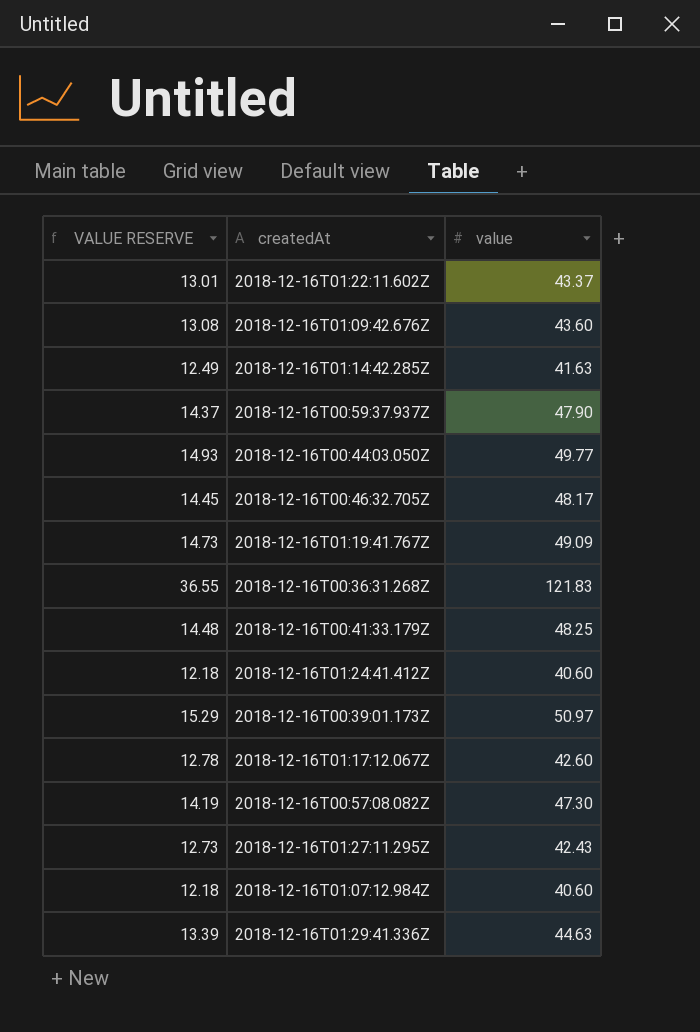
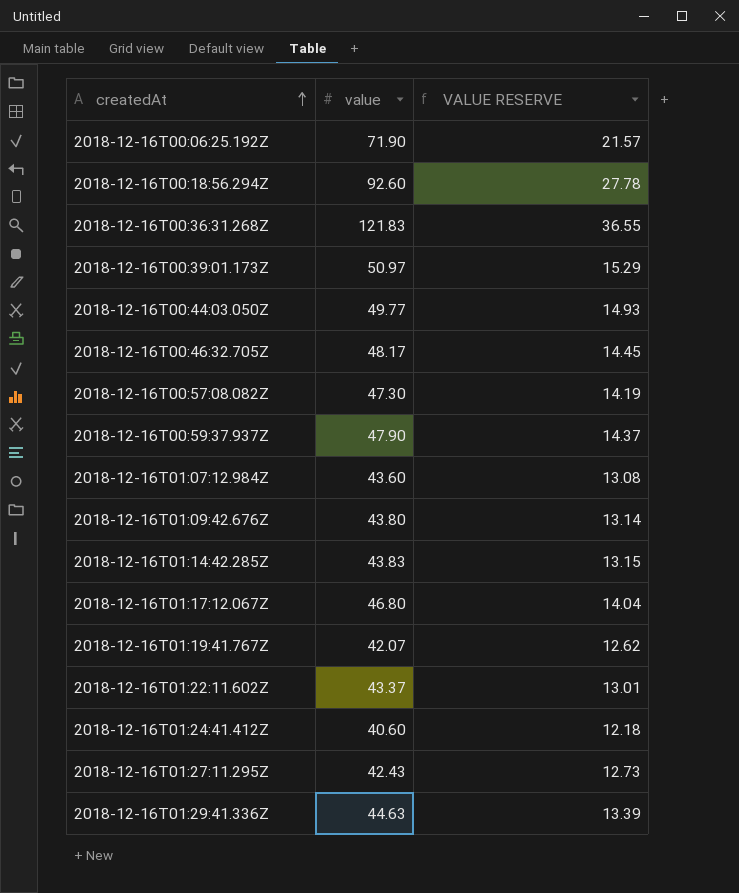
row order: none -> createdAt ascending
column VALUE RESERVE | position: 1 -> 3
row 2018-12-16T00:41:33.179Z: 14.48 | 48.25 -> none
row 2018-12-16T00:06:25.192Z: none -> 71.90 | 21.57
row 2018-12-16T00:18:56.294Z: none -> 92.60 | 27.78
2018-12-16T01:07:12.984Z | value: 40.60 -> 43.60
2018-12-16T01:07:12.984Z | VALUE RESERVE: 12.18 -> 13.08
2018-12-16T01:09:42.676Z | value: 43.60 -> 43.80
2018-12-16T01:09:42.676Z | VALUE RESERVE: 13.08 -> 13.14
2018-12-16T01:14:42.285Z | value: 41.63 -> 43.83
2018-12-16T01:14:42.285Z | VALUE RESERVE: 12.49 -> 13.15
2018-12-16T01:17:12.067Z | value: 42.60 -> 46.80
2018-12-16T01:17:12.067Z | VALUE RESERVE: 12.78 -> 14.04
2018-12-16T01:19:41.767Z | value: 49.09 -> 42.07
2018-12-16T01:19:41.767Z | VALUE RESERVE: 14.73 -> 12.62

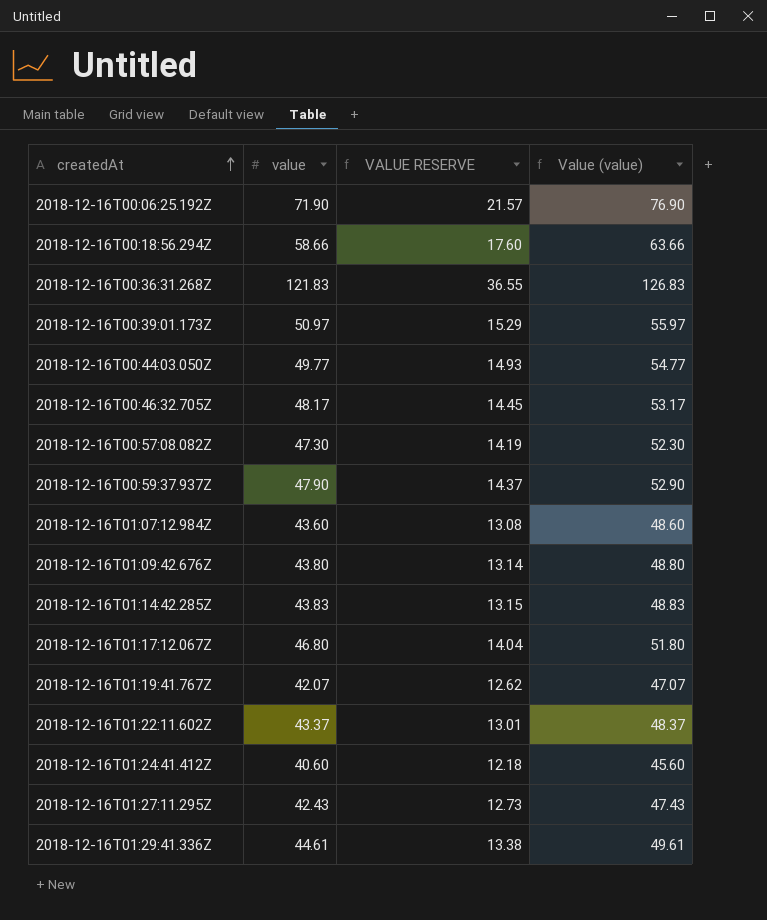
column Value (value) | formula: none -> [value] + 5
2018-12-16T00:18:56.294Z | value: 92.60 -> 58.66
2018-12-16T00:18:56.294Z | VALUE RESERVE: 27.78 -> 17.60
2018-12-16T01:29:41.336Z | value: 44.63 -> 44.61
2018-12-16T01:29:41.336Z | VALUE RESERVE: 13.39 -> 13.38

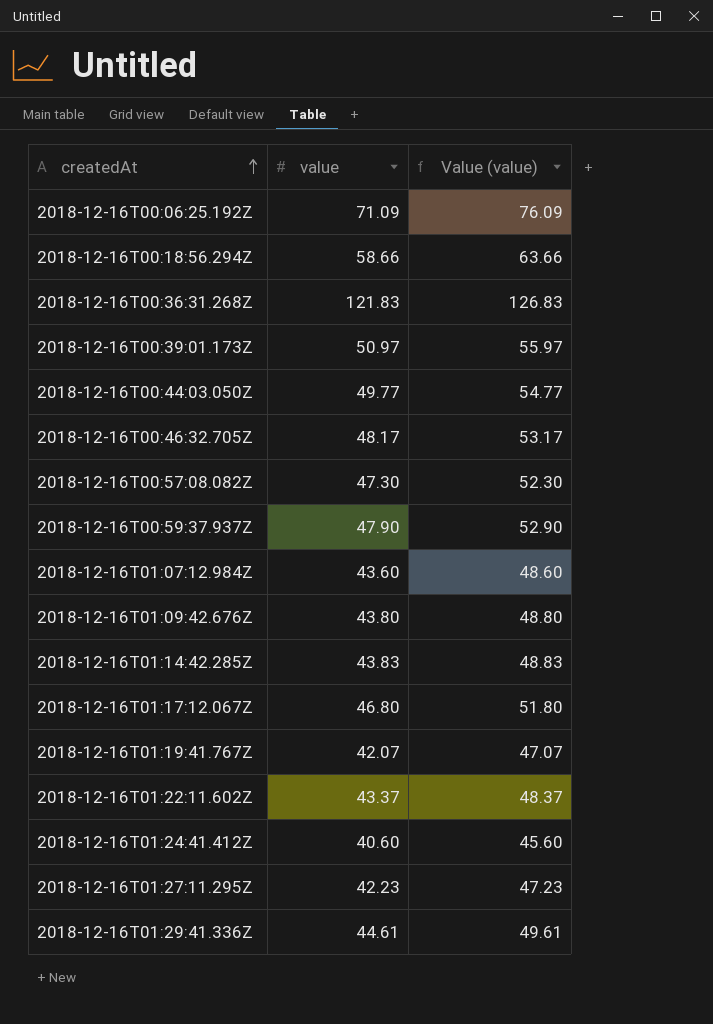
column VALUE RESERVE | formula: [value] * 0.3 -> none
2018-12-16T00:06:25.192Z | value: 71.90 -> 71.09
2018-12-16T00:06:25.192Z | Value (value): 76.90 -> 76.09
2018-12-16T01:27:11.295Z | value: 42.43 -> 42.23
2018-12-16T01:27:11.295Z | Value (value): 47.43 -> 47.23

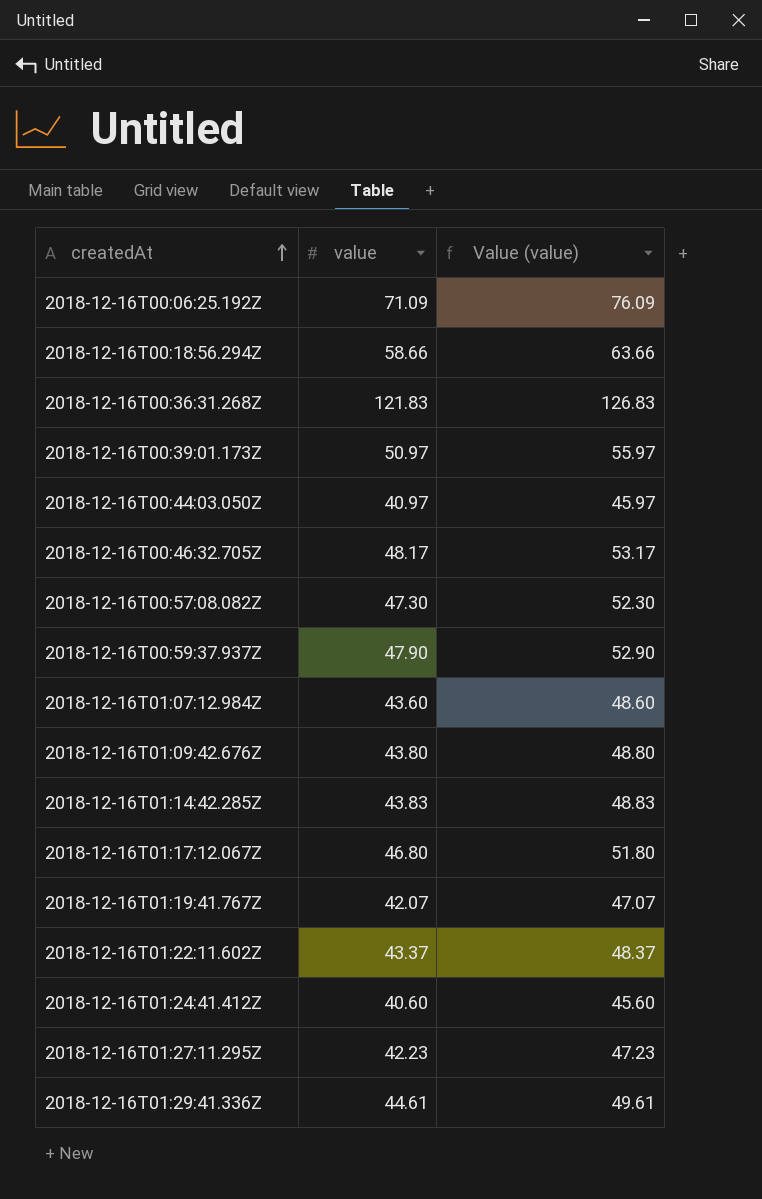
2018-12-16T00:44:03.050Z | value: 49.77 -> 40.97
2018-12-16T00:44:03.050Z | Value (value): 54.77 -> 45.97

